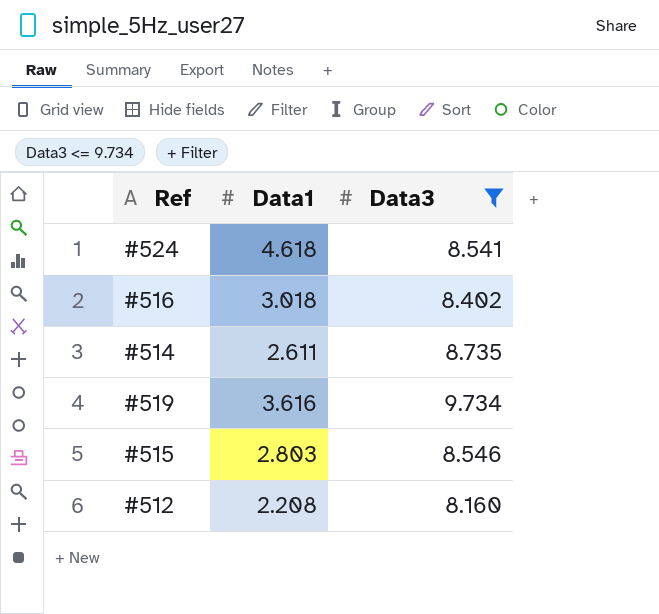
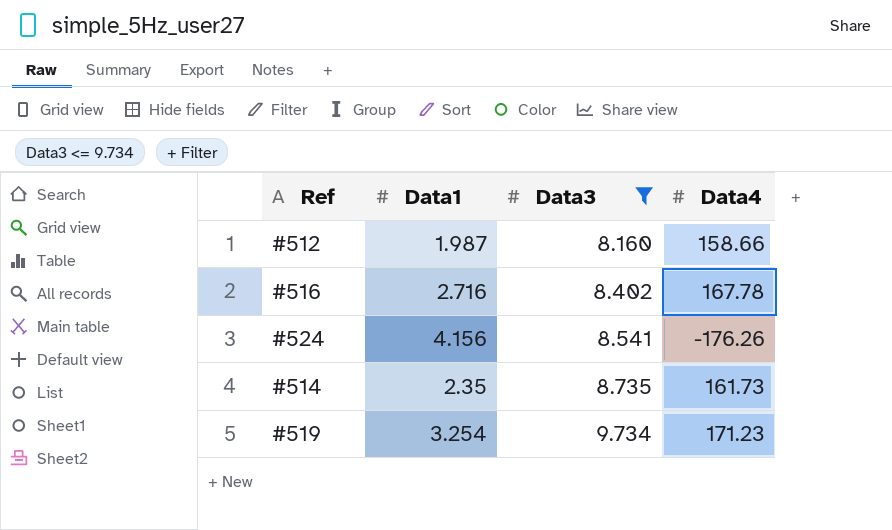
row order: none -> Data3 ascending
column Data4 | position: none -> 4
row #515: 2.803 | 8.546 -> none
#512 | Data1: 2.208 -> 1.987
#516 | Data1: 3.018 -> 2.716
#524 | Data1: 4.618 -> 4.156
#514 | Data1: 2.611 -> 2.35
#519 | Data1: 3.616 -> 3.254

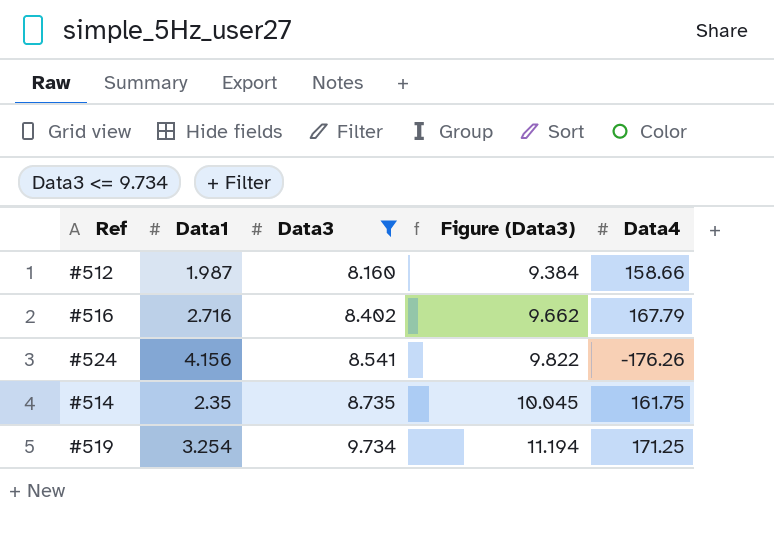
column Figure (Data3) | formula: none -> [Data3] * 1.15
#516 | Data4: 167.78 -> 167.79
#514 | Data4: 161.73 -> 161.75
#519 | Data4: 171.23 -> 171.25

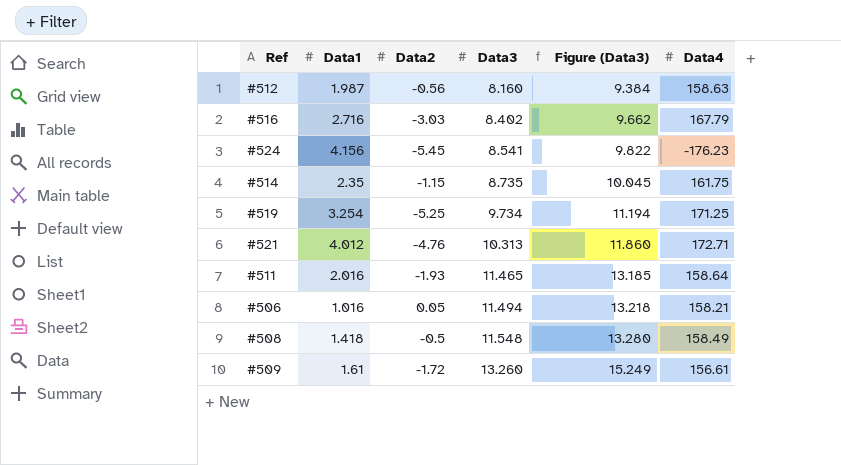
filter: Data3 <= 9.734 -> none
column Data2 | position: none -> 3
#512 | Data4: 158.66 -> 158.63
#524 | Data4: -176.26 -> -176.23

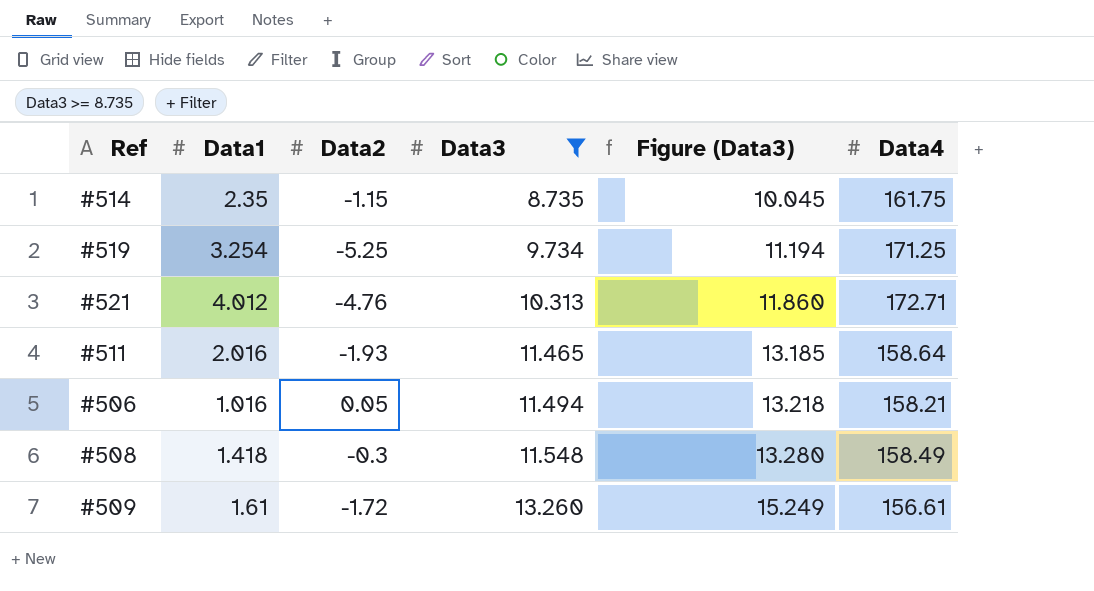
filter: none -> Data3 >= 8.735
#508 | Data2: -0.5 -> -0.3

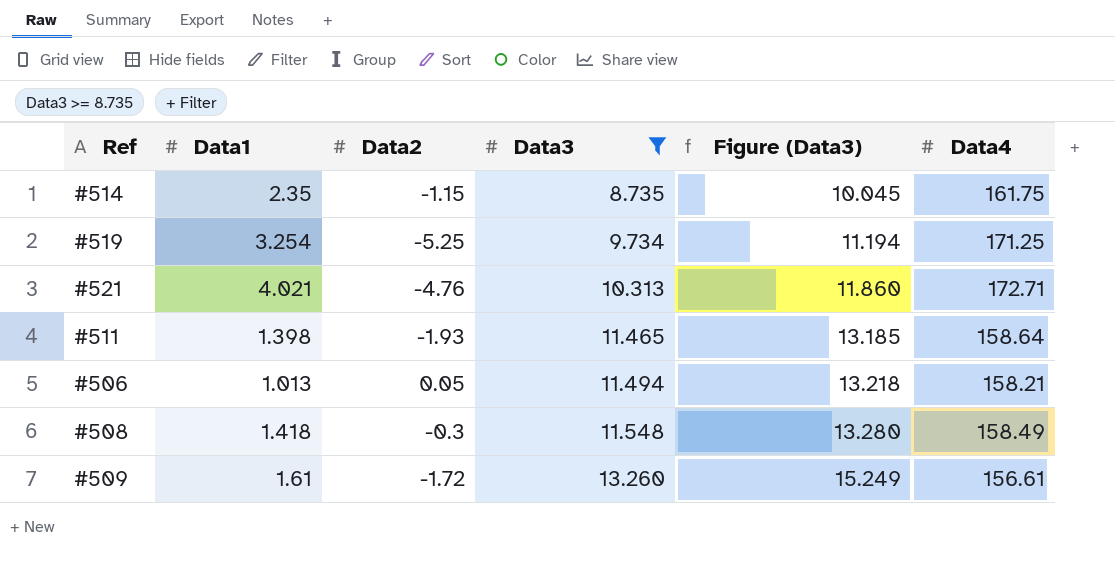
#521 | Data1: 4.012 -> 4.021
#511 | Data1: 2.016 -> 1.398
#506 | Data1: 1.016 -> 1.013

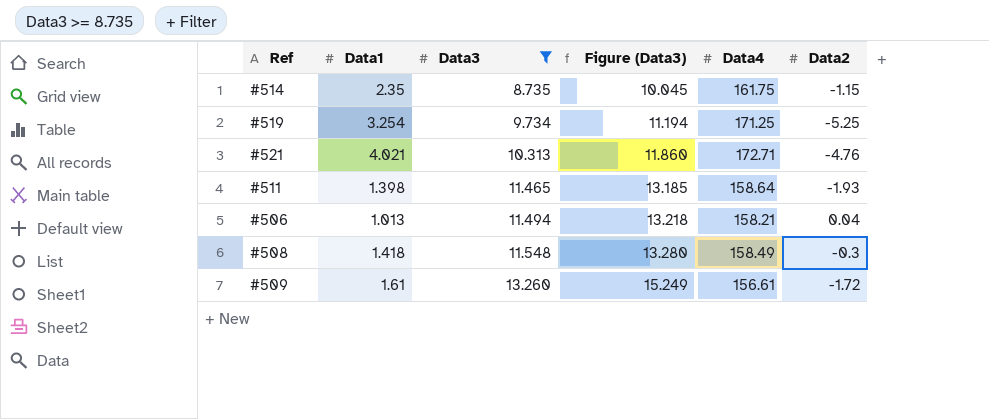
column Data2 | position: 3 -> 6
#506 | Data2: 0.05 -> 0.04

